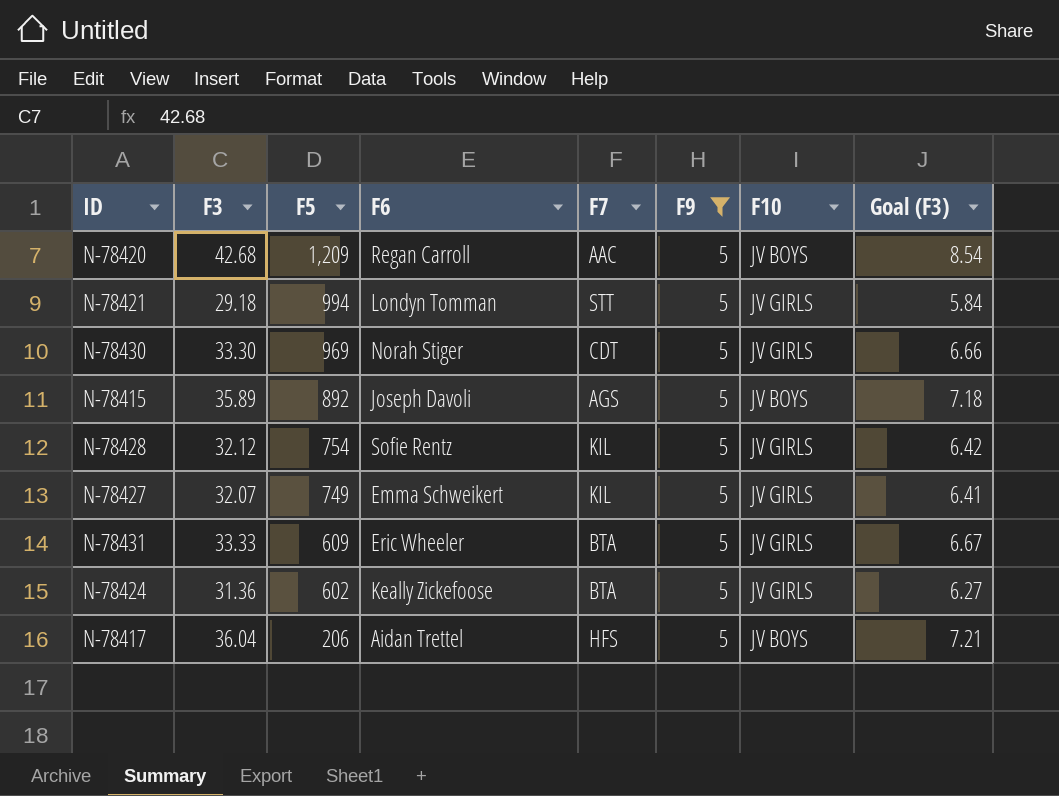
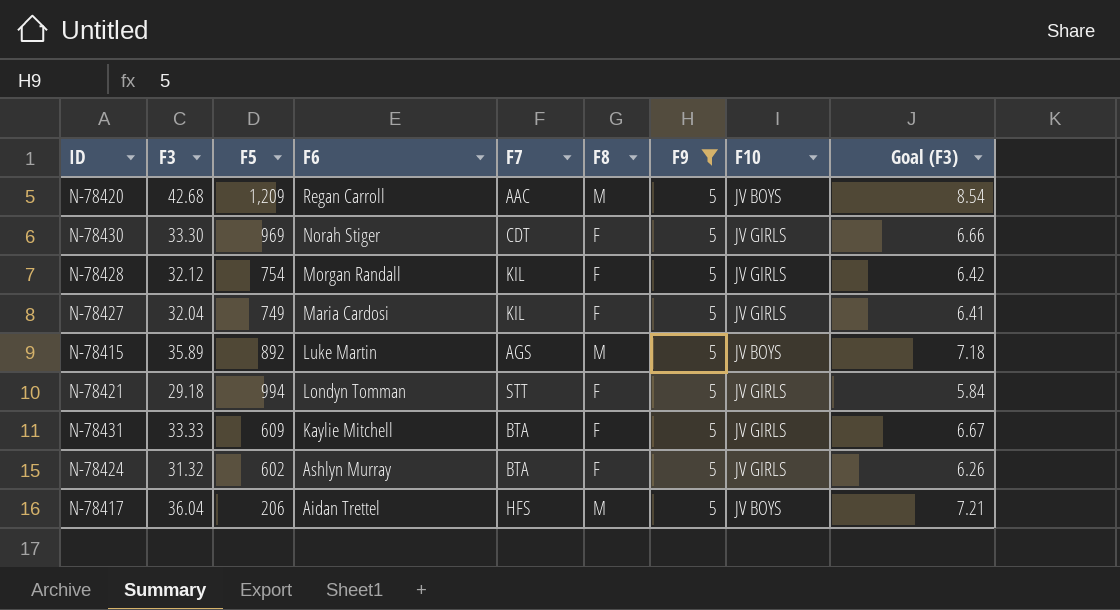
row order: F5 descending -> F6 descending
column F8 | position: none -> 6
N-78428 | F6: Sofie Rentz -> Morgan Randall
N-78427 | F3: 32.07 -> 32.04
N-78427 | F6: Emma Schweikert -> Maria Cardosi
N-78415 | F6: Joseph Davoli -> Luke Martin
N-78431 | F6: Eric Wheeler -> Kaylie Mitchell
N-78424 | F3: 31.36 -> 31.32
N-78424 | F6: Keally Zickefoose -> Ashlyn Murray
N-78424 | Goal (F3): 6.27 -> 6.26

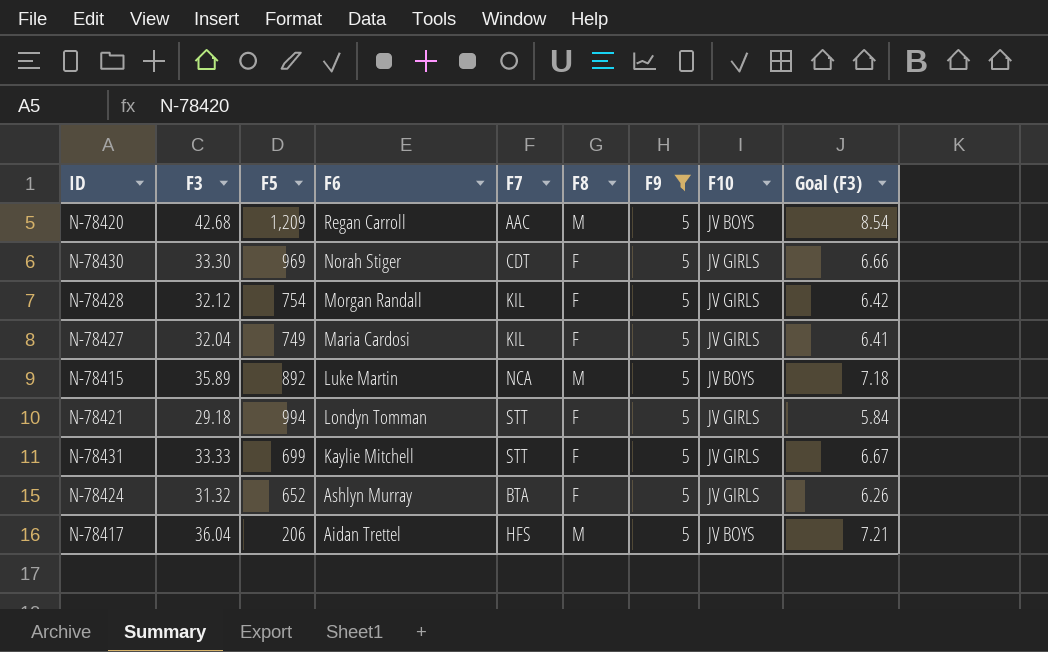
N-78415 | F7: AGS -> NCA
N-78431 | F5: 609 -> 699
N-78431 | F7: BTA -> STT
N-78424 | F5: 602 -> 652

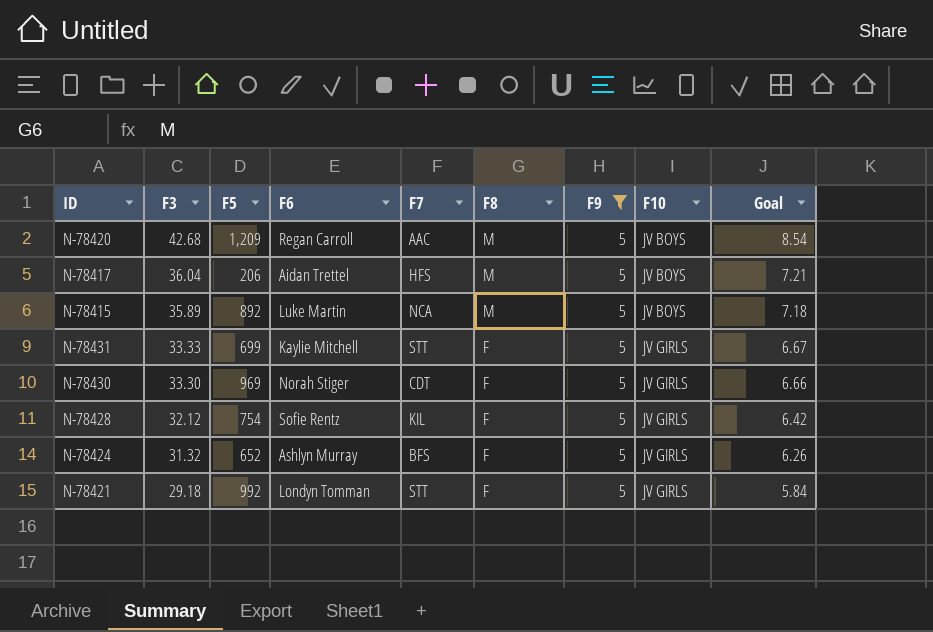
row order: F6 descending -> F3 descending
column name: Goal (F3) -> Goal
row N-78427: 32.04 | 749 | Maria Cardosi | KIL | F | 5 | JV GIRLS | 6.41 -> none
N-78428 | F6: Morgan Randall -> Sofie Rentz
N-78424 | F7: BTA -> BFS
N-78421 | F5: 994 -> 992

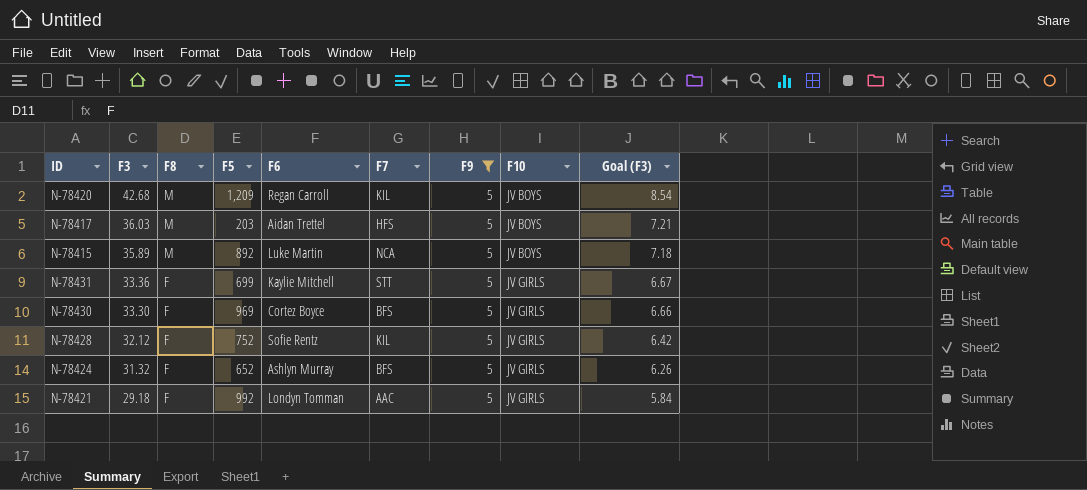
column F8 | position: 6 -> 3
column name: Goal -> Goal (F3)
N-78420 | F7: AAC -> KIL
N-78417 | F3: 36.04 -> 36.03
N-78417 | F5: 206 -> 203
N-78431 | F3: 33.33 -> 33.36
N-78430 | F6: Norah Stiger -> Cortez Boyce
N-78430 | F7: CDT -> BFS
N-78428 | F5: 754 -> 752
N-78421 | F7: STT -> AAC

